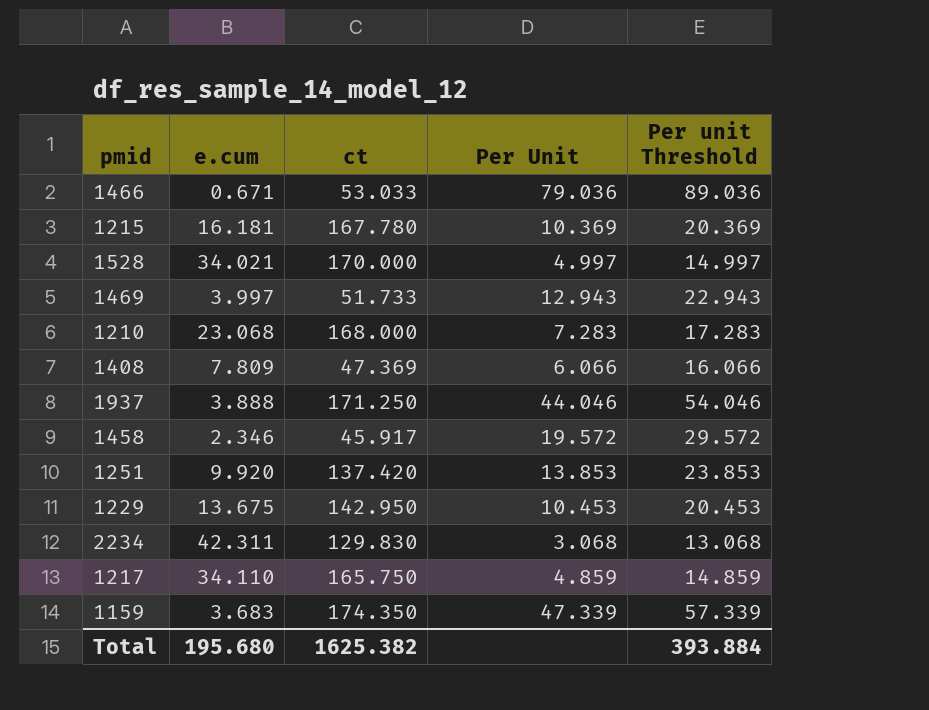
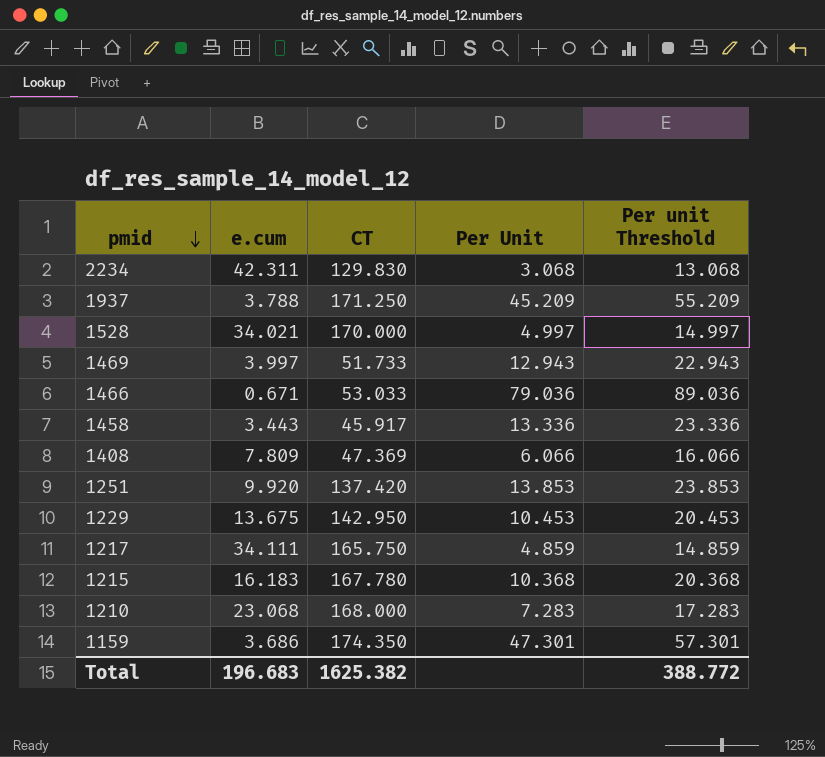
row order: none -> pmid descending
column name: ct -> CT
1937 | e.cum: 3.888 -> 3.788
1937 | Per Unit: 44.046 -> 45.209
1937 | Per unit Threshold: 54.046 -> 55.209
1458 | e.cum: 2.346 -> 3.443
1458 | Per Unit: 19.572 -> 13.336
1458 | Per unit Threshold: 29.572 -> 23.336
1217 | e.cum: 34.110 -> 34.111
1215 | e.cum: 16.181 -> 16.183
1215 | Per Unit: 10.369 -> 10.368
1215 | Per unit Threshold: 20.369 -> 20.368
1159 | e.cum: 3.683 -> 3.686
1159 | Per Unit: 47.339 -> 47.301
1159 | Per unit Threshold: 57.339 -> 57.301
Total | e.cum: 195.680 -> 196.683
Total | Per unit Threshold: 393.884 -> 388.772

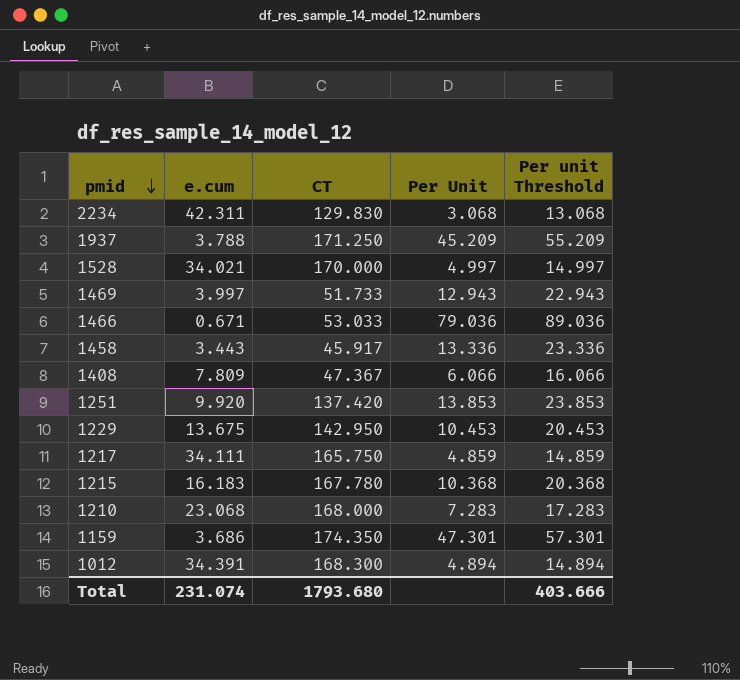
1408 | CT: 47.369 -> 47.367
row 1012: none -> 34.391 | 168.300 | 4.894 | 14.894
Total | e.cum: 196.683 -> 231.074
Total | CT: 1625.382 -> 1793.680
Total | Per unit Threshold: 388.772 -> 403.666

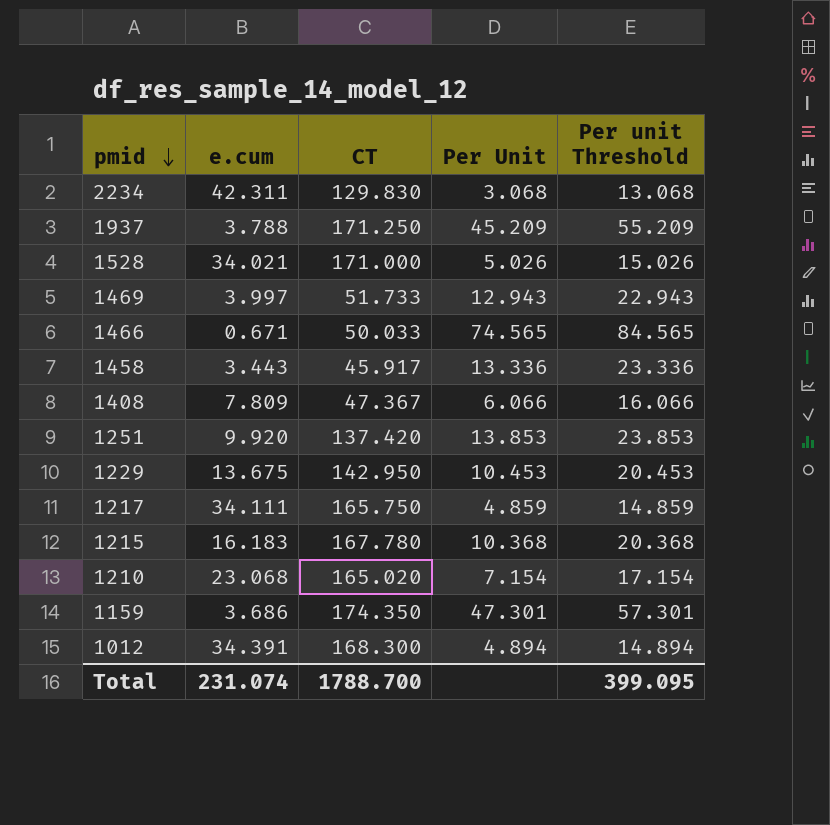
1528 | CT: 170.000 -> 171.000
1528 | Per Unit: 4.997 -> 5.026
1528 | Per unit Threshold: 14.997 -> 15.026
1466 | CT: 53.033 -> 50.033
1466 | Per Unit: 79.036 -> 74.565
1466 | Per unit Threshold: 89.036 -> 84.565
1210 | CT: 168.000 -> 165.020
1210 | Per Unit: 7.283 -> 7.154
1210 | Per unit Threshold: 17.283 -> 17.154
Total | CT: 1793.680 -> 1788.700
Total | Per unit Threshold: 403.666 -> 399.095

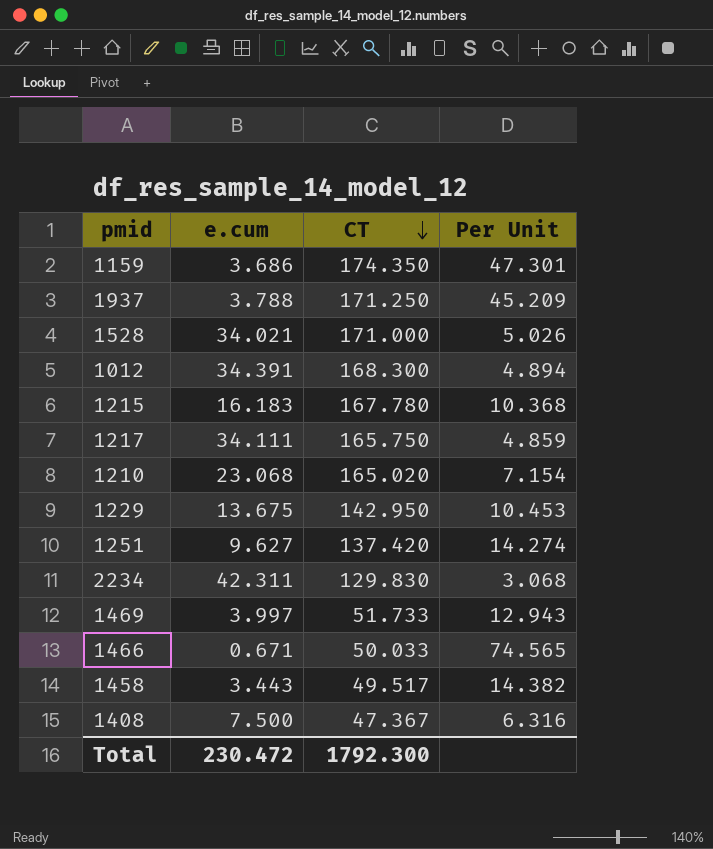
row order: pmid descending -> CT descending
column Per unit Threshold | formula: [Per Unit] + 10 -> none
1251 | e.cum: 9.920 -> 9.627
1251 | Per Unit: 13.853 -> 14.274
1458 | CT: 45.917 -> 49.517
1458 | Per Unit: 13.336 -> 14.382
1408 | e.cum: 7.809 -> 7.500
1408 | Per Unit: 6.066 -> 6.316
Total | e.cum: 231.074 -> 230.472
Total | CT: 1788.700 -> 1792.300

